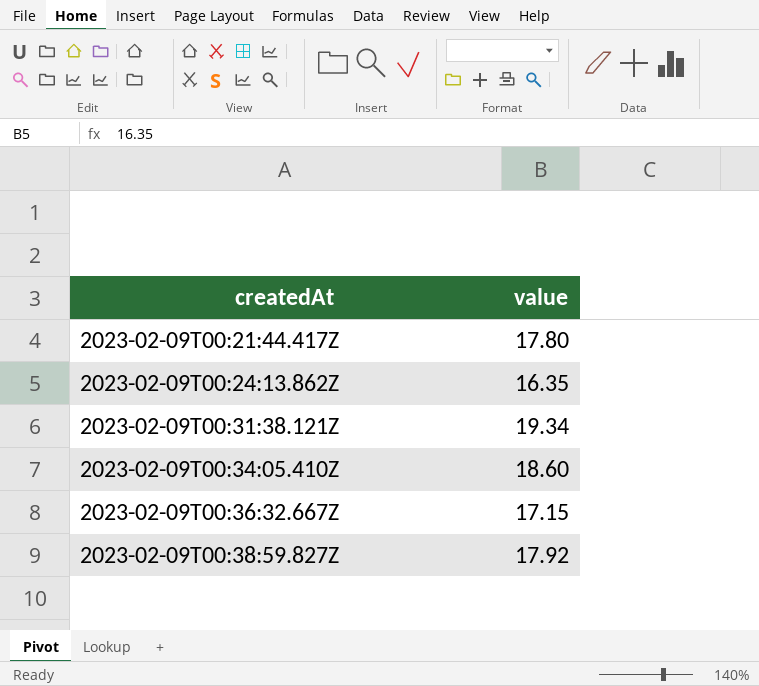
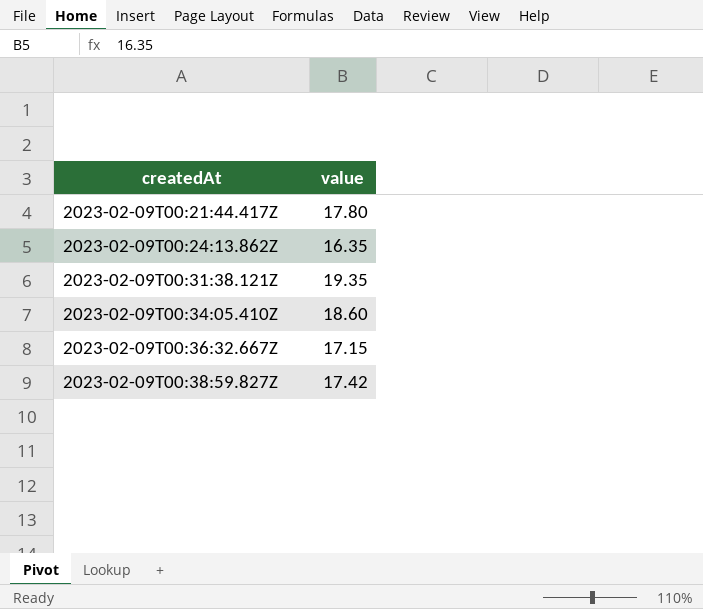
2023-02-09T00:31:38.121Z | value: 19.34 -> 19.35
2023-02-09T00:38:59.827Z | value: 17.92 -> 17.42

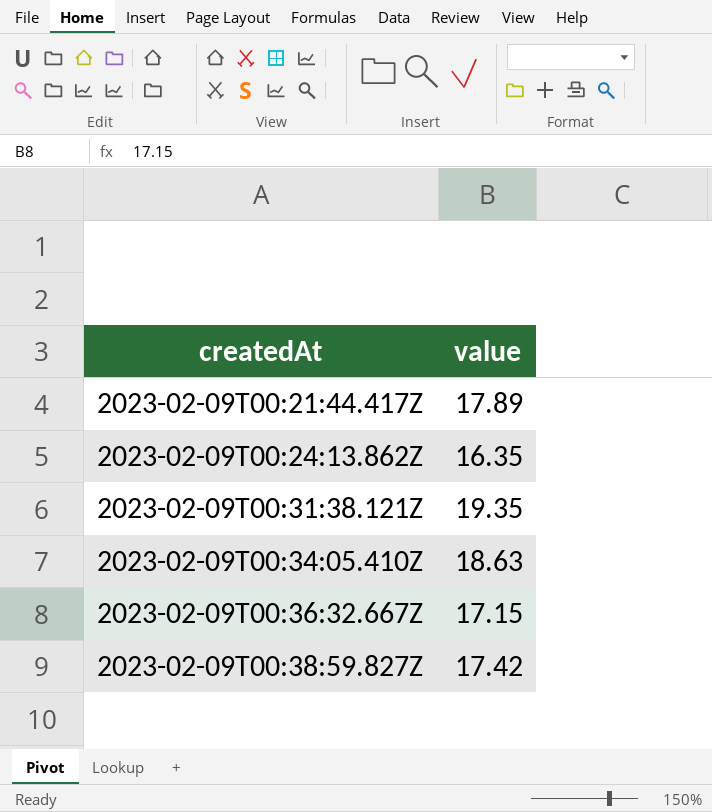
2023-02-09T00:21:44.417Z | value: 17.80 -> 17.89
2023-02-09T00:34:05.410Z | value: 18.60 -> 18.63

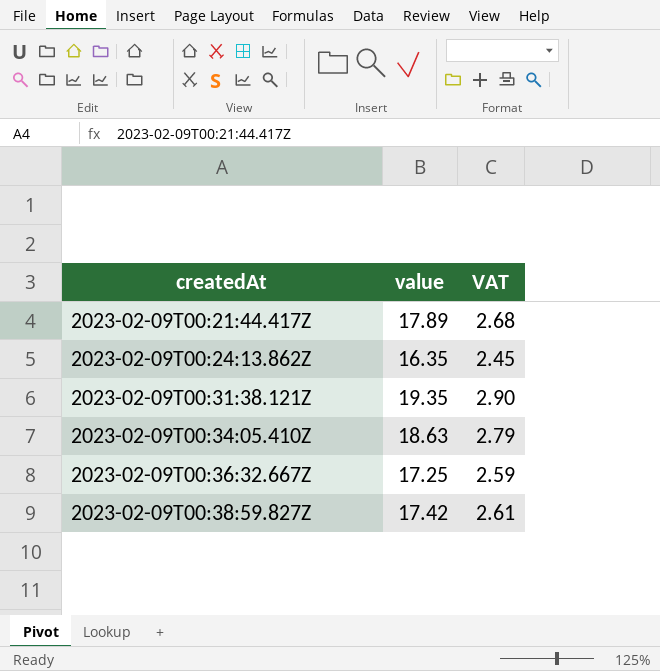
column VAT | formula: none -> [value] * 0.15
2023-02-09T00:36:32.667Z | value: 17.15 -> 17.25

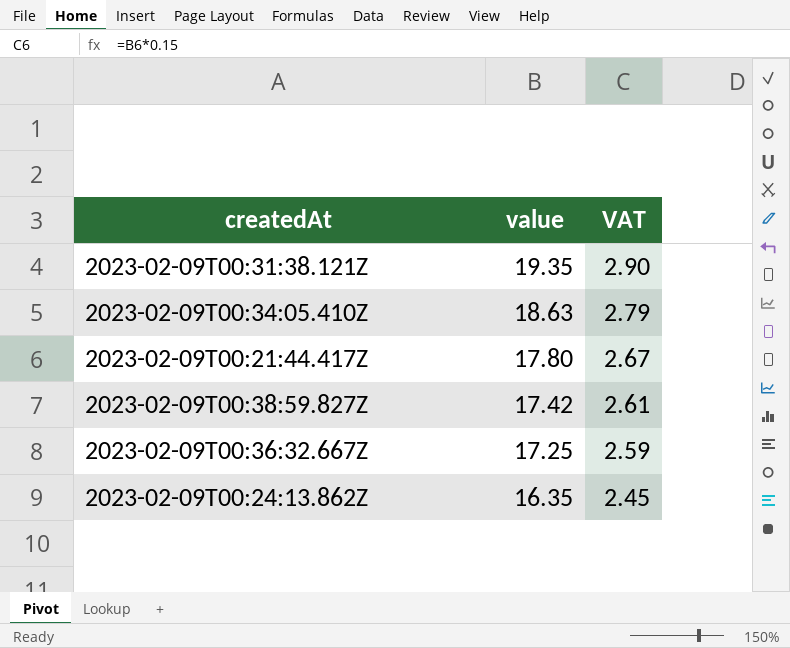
row order: createdAt ascending -> value descending
2023-02-09T00:21:44.417Z | value: 17.89 -> 17.80
2023-02-09T00:21:44.417Z | VAT: 2.68 -> 2.67

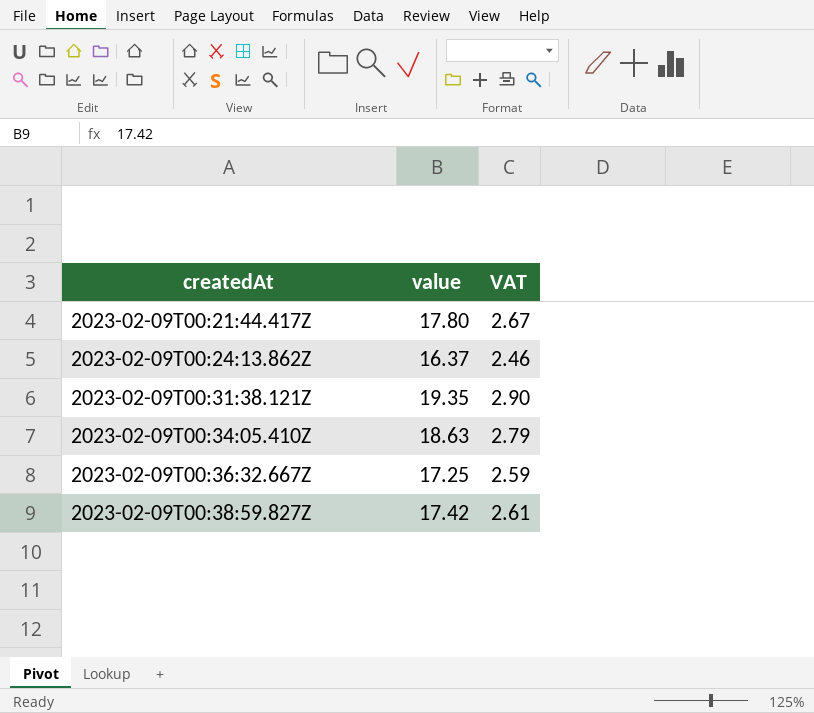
row order: value descending -> createdAt ascending
2023-02-09T00:24:13.862Z | value: 16.35 -> 16.37
2023-02-09T00:24:13.862Z | VAT: 2.45 -> 2.46

